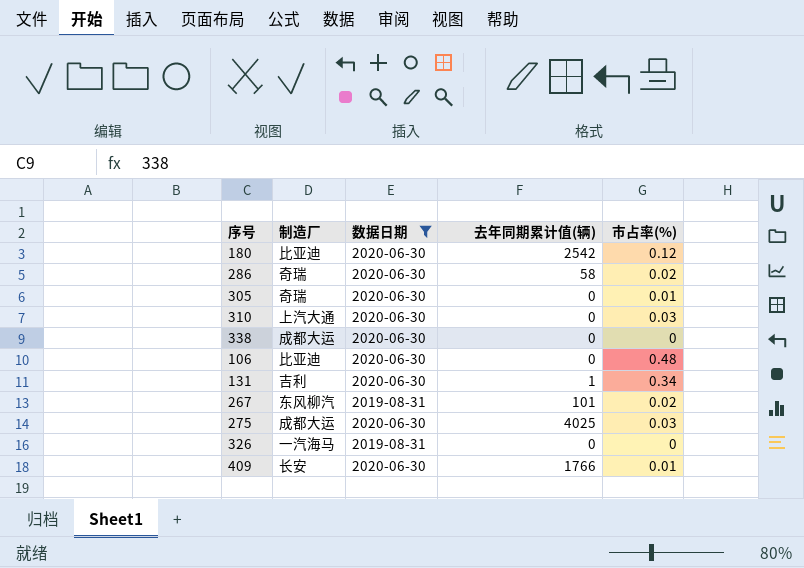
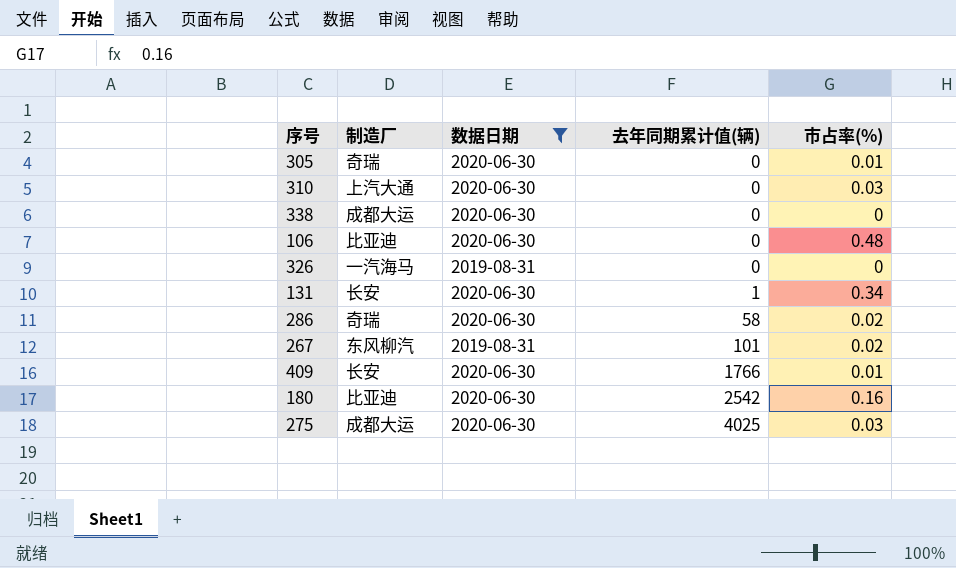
row order: none -> 去年同期累计值(辆) ascending
131 | 制造厂: 吉利 -> 长安
180 | 市占率(%): 0.12 -> 0.16

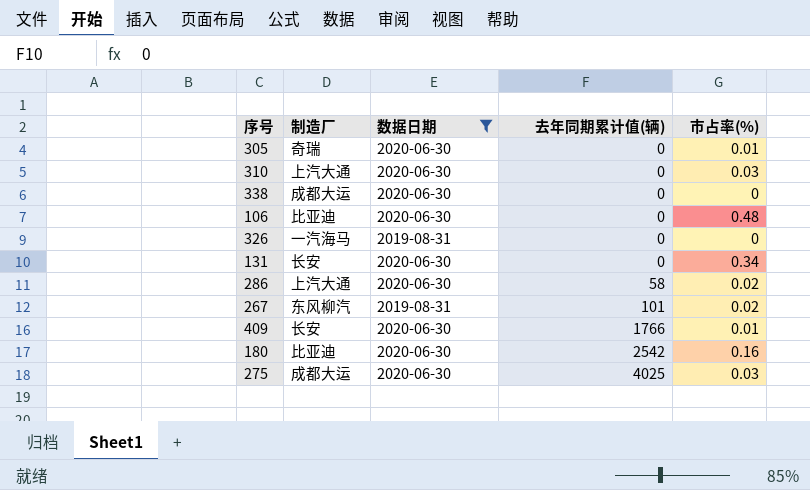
131 | 去年同期累计值(辆): 1 -> 0
286 | 制造厂: 奇瑞 -> 上汽大通

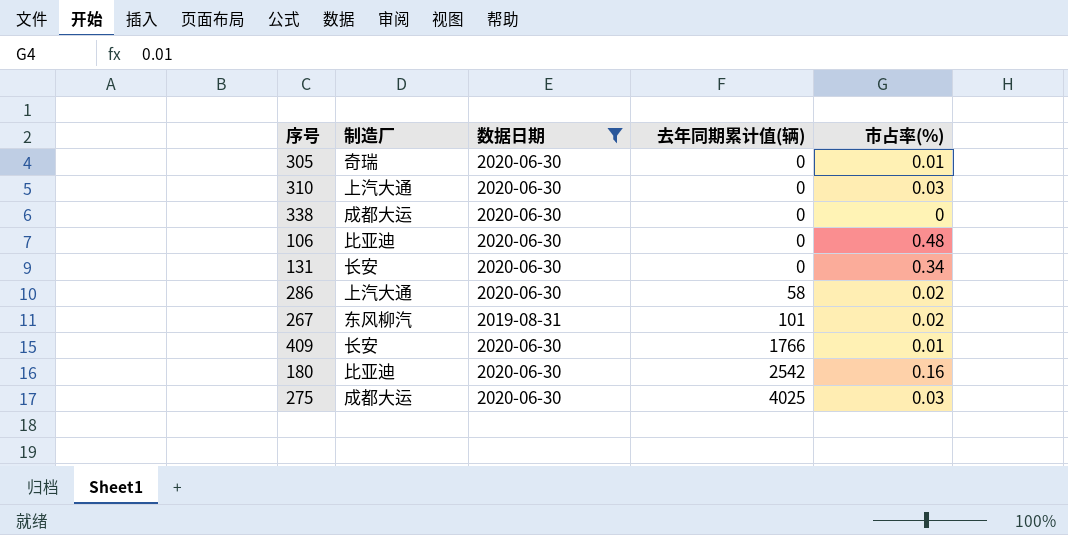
row 326: 一汽海马 | 2019-08-31 | 0 | 0 -> none

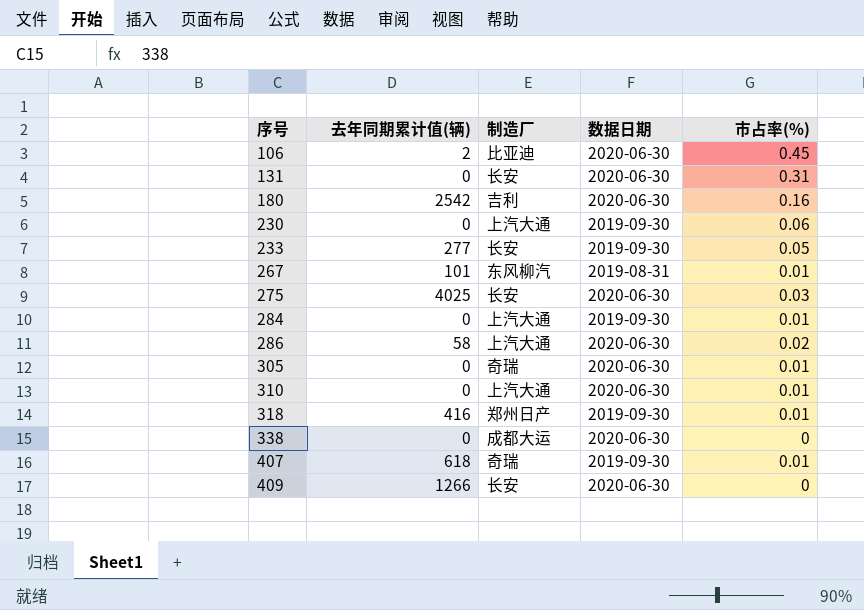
filter: 数据日期 != 2019-09-30 -> none
row order: 去年同期累计值(辆) ascending -> 序号 ascending
column 去年同期累计值(辆) | position: 4 -> 2
106 | 去年同期累计值(辆): 0 -> 2
106 | 市占率(%): 0.48 -> 0.45
131 | 市占率(%): 0.34 -> 0.31
180 | 制造厂: 比亚迪 -> 吉利
267 | 市占率(%): 0.02 -> 0.01
275 | 制造厂: 成都大运 -> 长安
310 | 市占率(%): 0.03 -> 0.01
409 | 去年同期累计值(辆): 1766 -> 1266
409 | 市占率(%): 0.01 -> 0

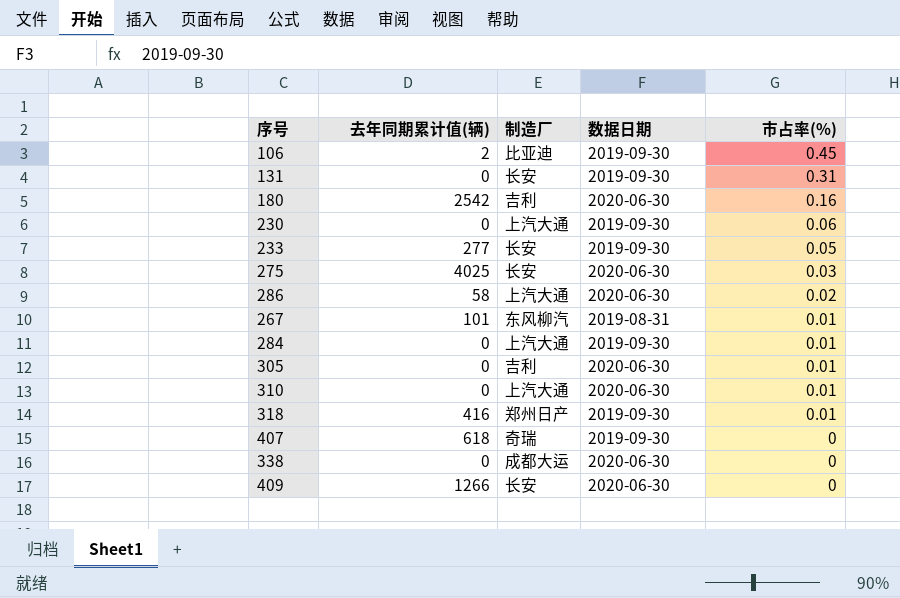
row order: 序号 ascending -> 市占率(%) descending
106 | 数据日期: 2020-06-30 -> 2019-09-30
131 | 数据日期: 2020-06-30 -> 2019-09-30
305 | 制造厂: 奇瑞 -> 吉利
407 | 市占率(%): 0.01 -> 0

